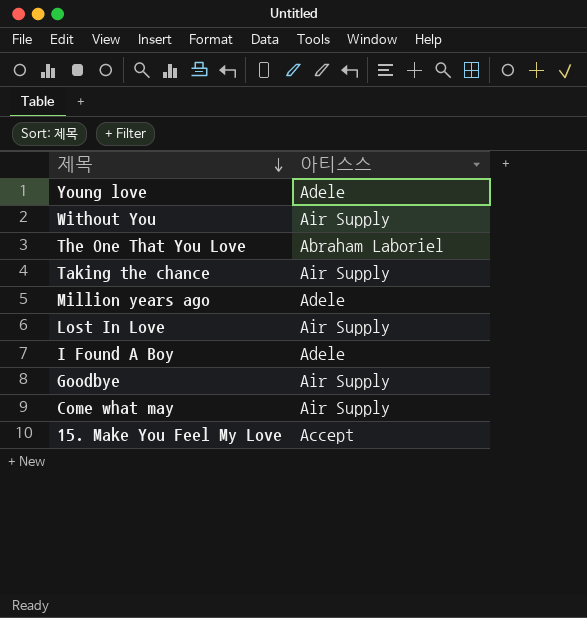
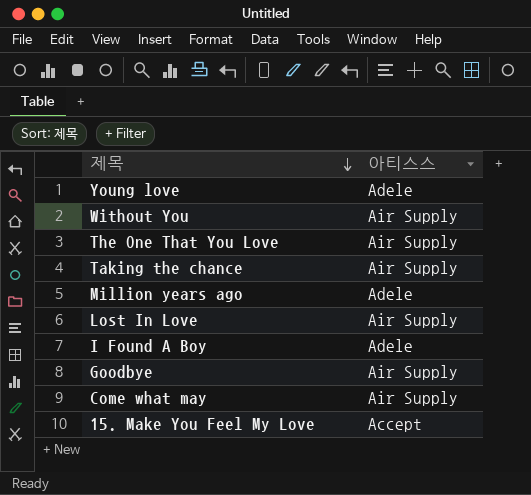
The One That You Love | 아티스스: Abraham Laboriel -> Air Supply

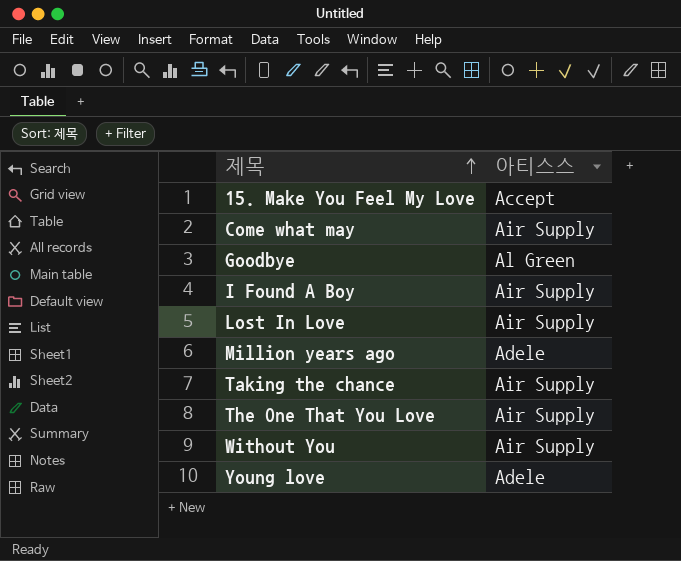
row order: 제목 descending -> 제목 ascending
Goodbye | 아티스스: Air Supply -> Al Green
I Found A Boy | 아티스스: Adele -> Air Supply

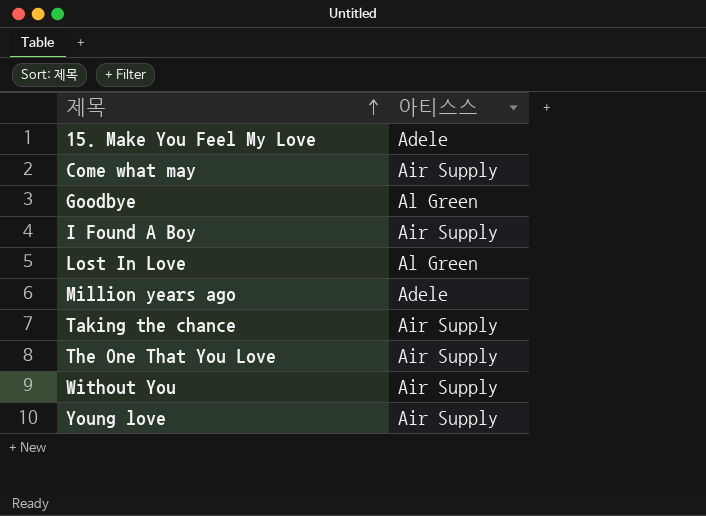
15. Make You Feel My Love | 아티스스: Accept -> Adele
Lost In Love | 아티스스: Air Supply -> Al Green
Young love | 아티스스: Adele -> Air Supply

